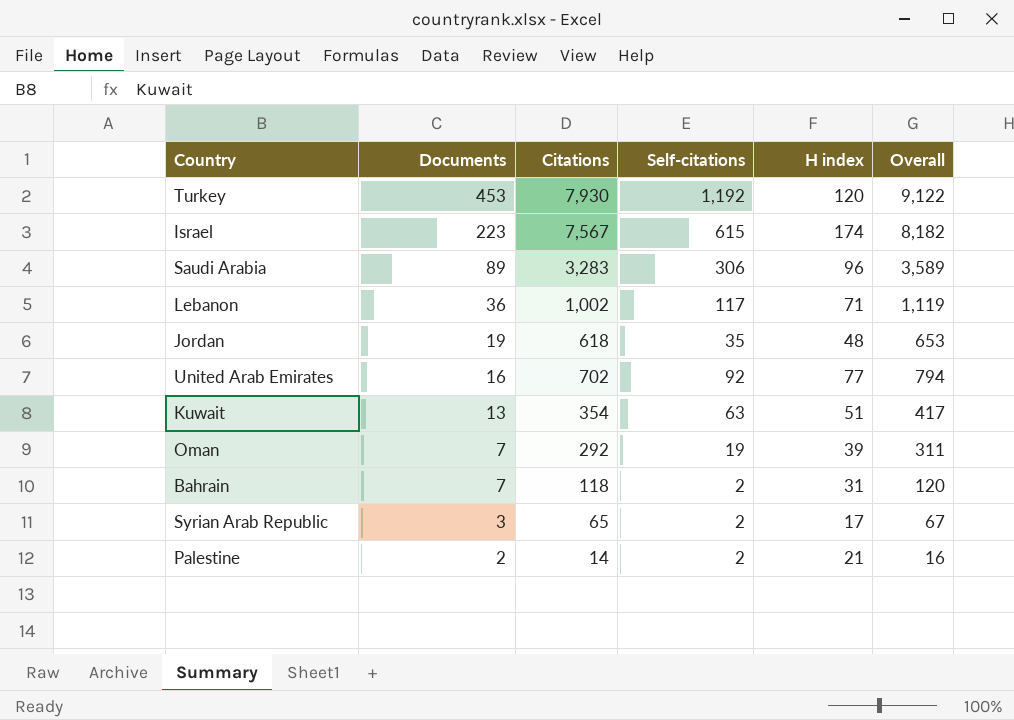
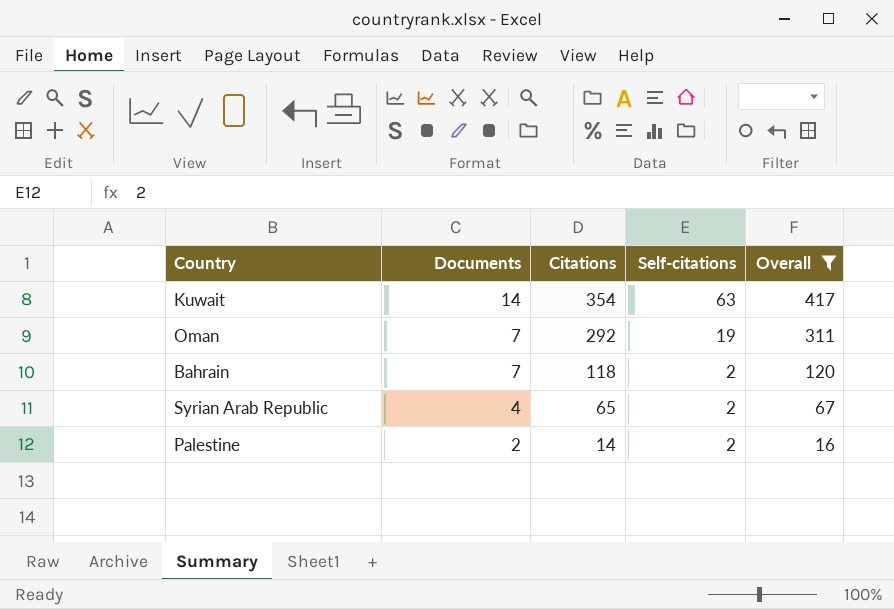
filter: none -> Overall <= 417
column H index | position: 5 -> none
Kuwait | Documents: 13 -> 14
Syrian Arab Republic | Documents: 3 -> 4

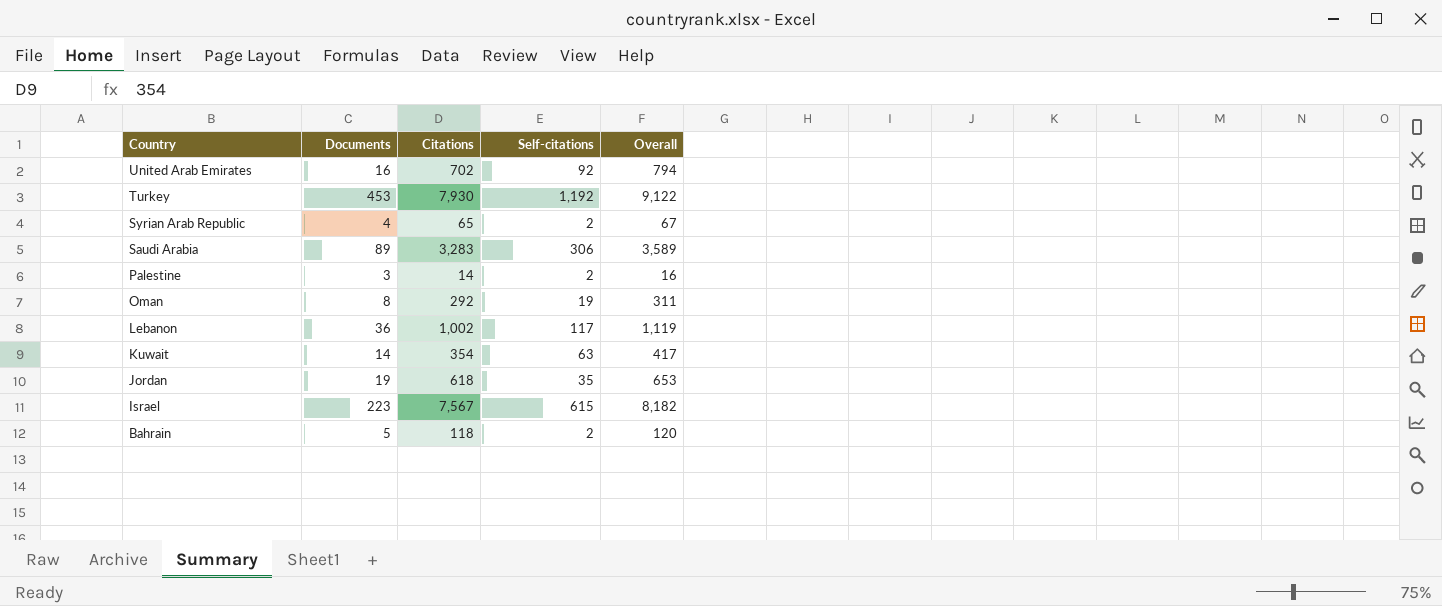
filter: Overall <= 417 -> none
row order: Documents descending -> Country descending
Palestine | Documents: 2 -> 3
Oman | Documents: 7 -> 8
Bahrain | Documents: 7 -> 5

